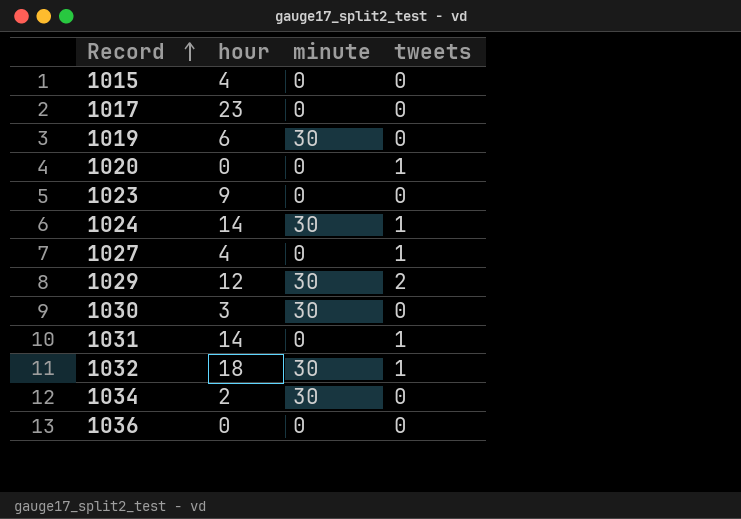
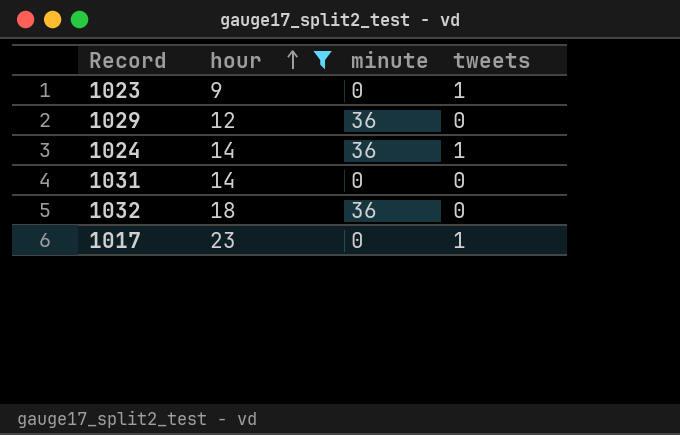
filter: none -> hour >= 9
row order: Record ascending -> hour ascending
1023 | tweets: 0 -> 1
1029 | minute: 30 -> 36
1029 | tweets: 2 -> 0
1024 | minute: 30 -> 36
1031 | tweets: 1 -> 0
1032 | minute: 30 -> 36
1032 | tweets: 1 -> 0
1017 | tweets: 0 -> 1

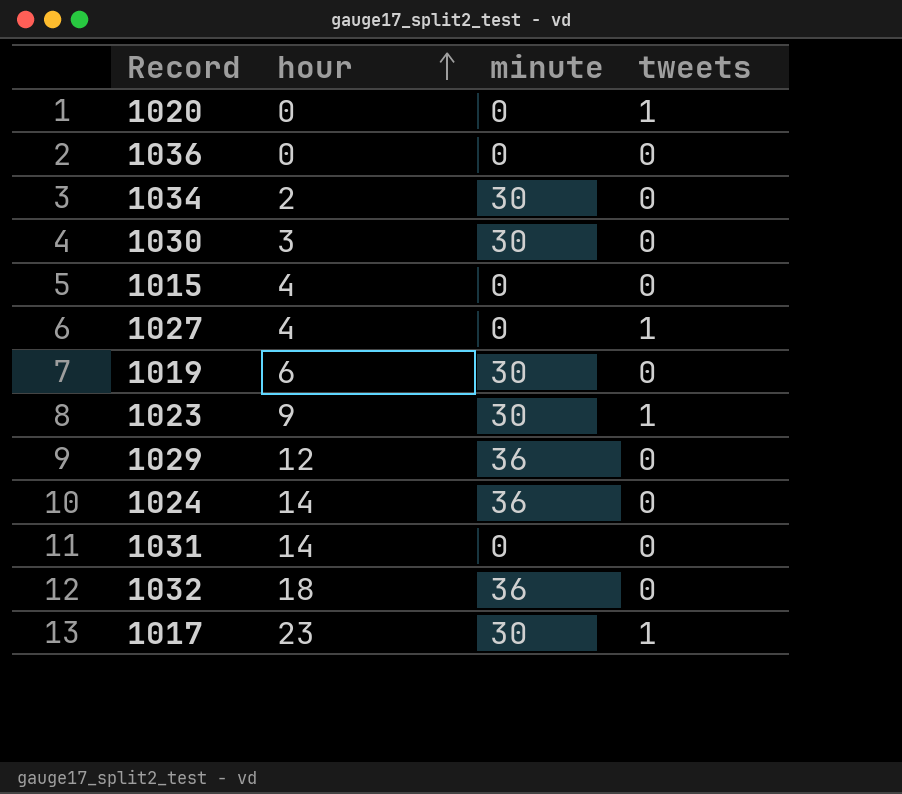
filter: hour >= 9 -> none
1023 | minute: 0 -> 30
1024 | tweets: 1 -> 0
1017 | minute: 0 -> 30

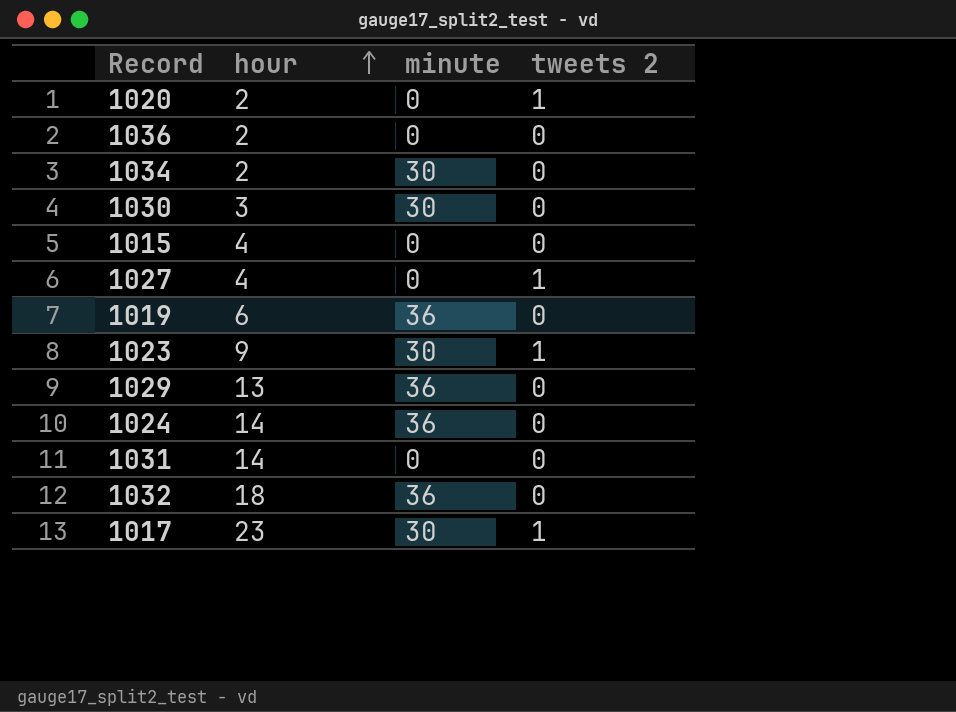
column name: tweets -> tweets 2
1020 | hour: 0 -> 2
1036 | hour: 0 -> 2
1019 | minute: 30 -> 36
1029 | hour: 12 -> 13

